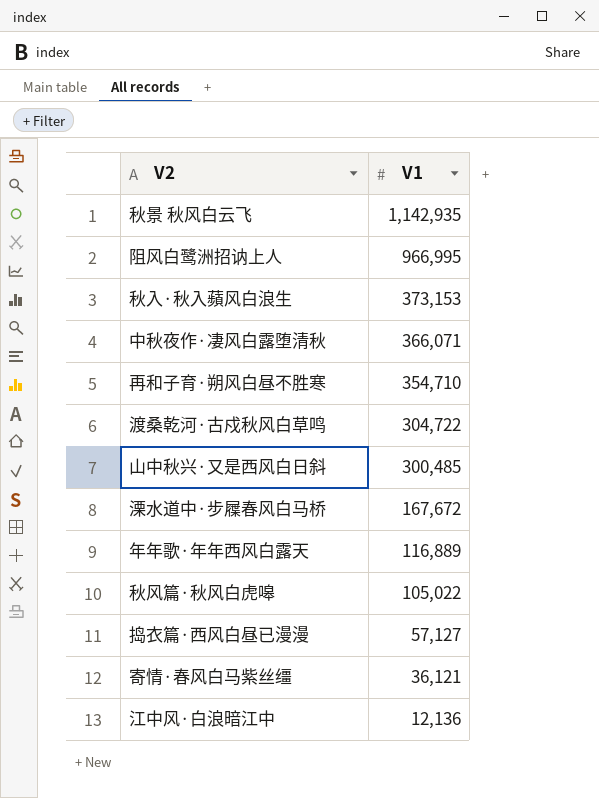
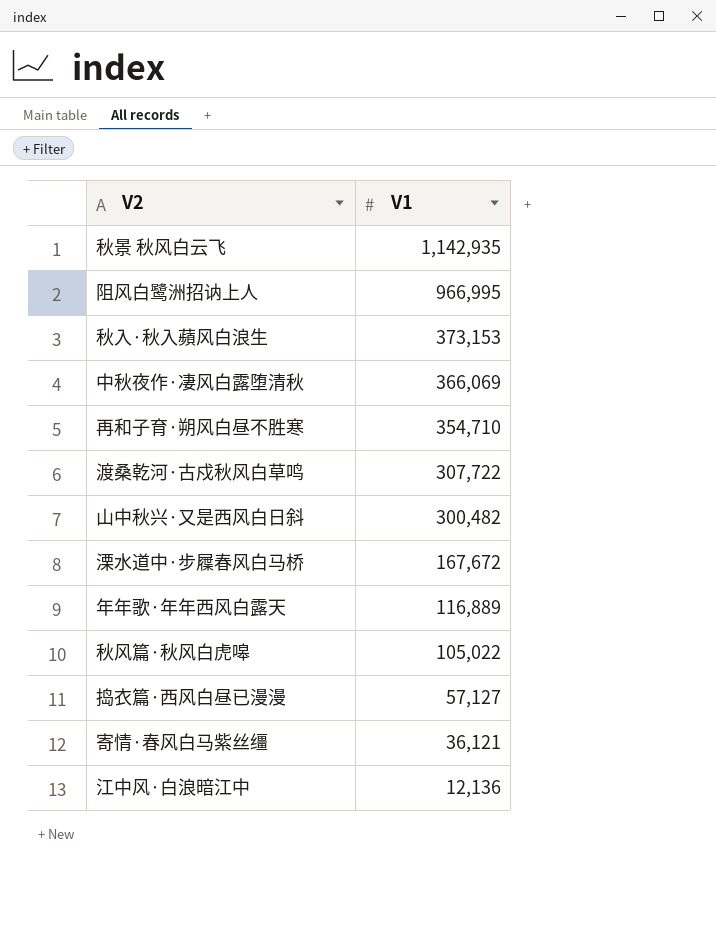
中秋夜作·凄风白露堕清秋 | V1: 366,071 -> 366,069
渡桑乾河·古戍秋风白草鸣 | V1: 304,722 -> 307,722
山中秋兴·又是西风白日斜 | V1: 300,485 -> 300,482

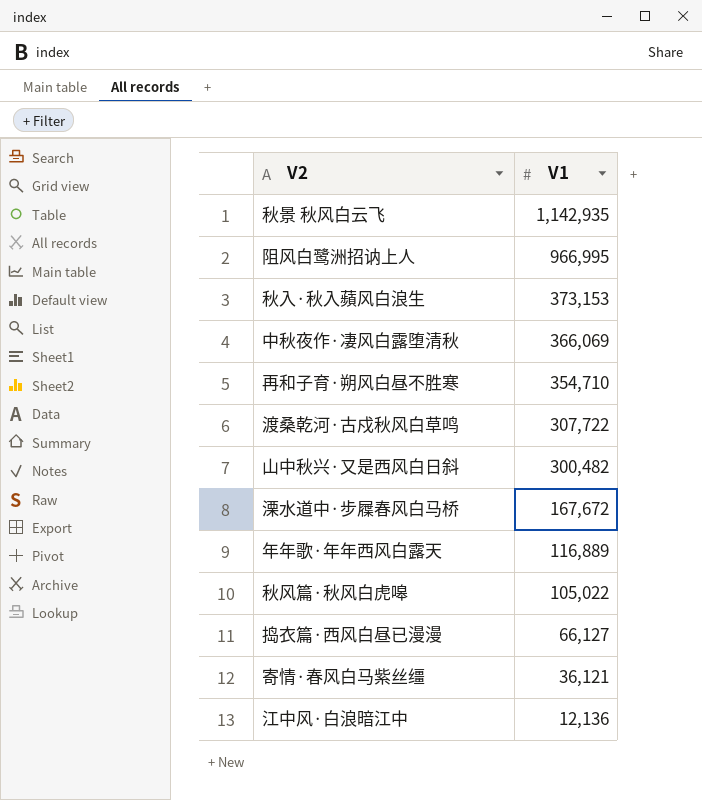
捣衣篇·西风白昼已漫漫 | V1: 57,127 -> 66,127

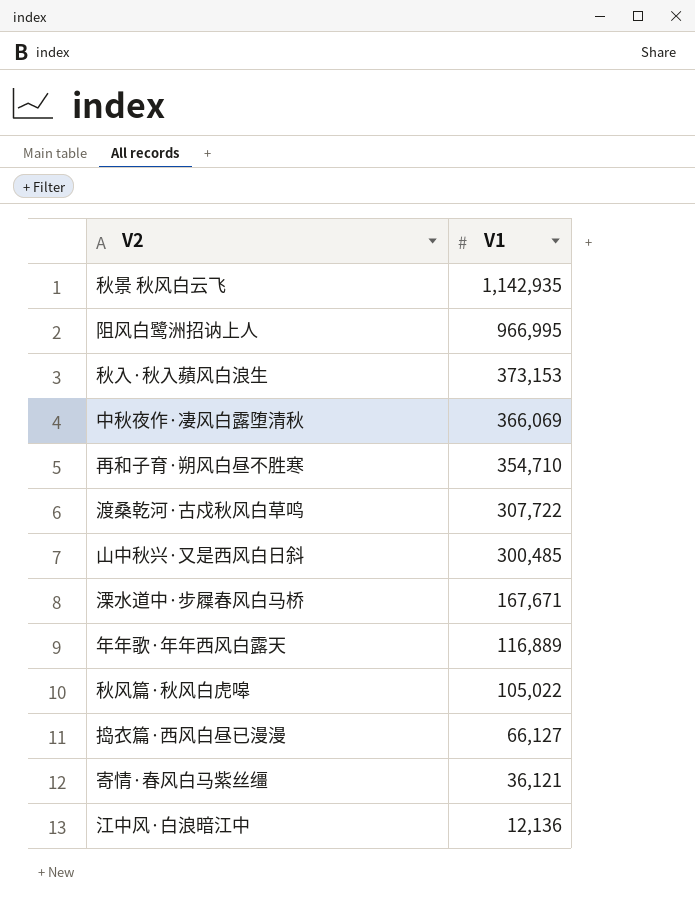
山中秋兴·又是西风白日斜 | V1: 300,482 -> 300,485
溧水道中·步屧春风白马桥 | V1: 167,672 -> 167,671

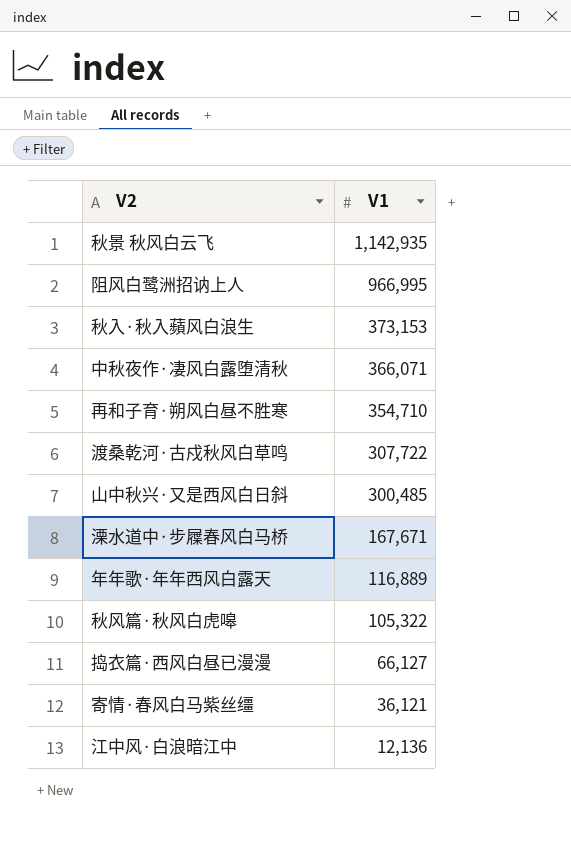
中秋夜作·凄风白露堕清秋 | V1: 366,069 -> 366,071
秋风篇·秋风白虎嗥 | V1: 105,022 -> 105,322

